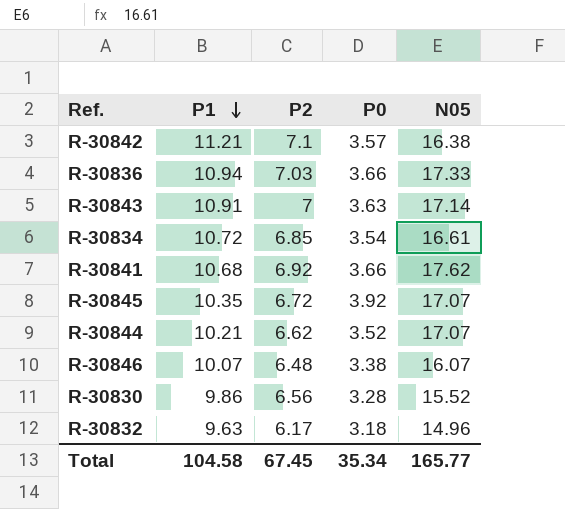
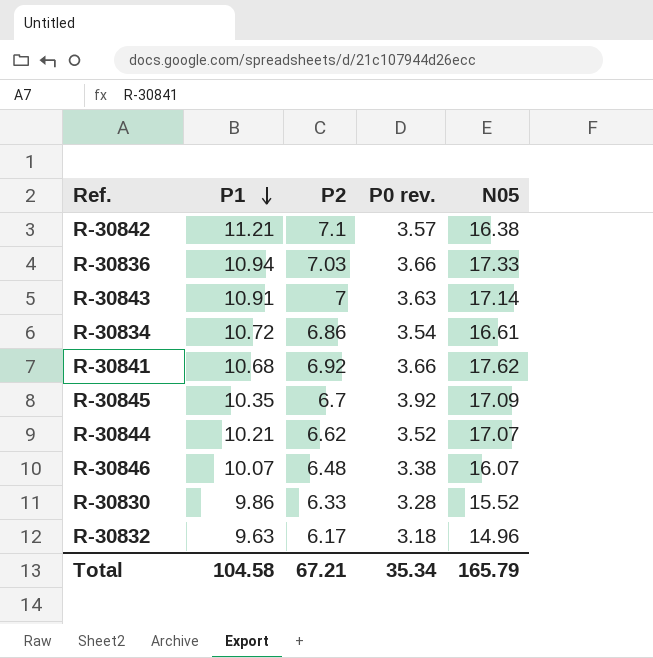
column name: P0 -> P0 rev.
R-30834 | P2: 6.85 -> 6.86
R-30845 | P2: 6.72 -> 6.7
R-30845 | N05: 17.07 -> 17.09
R-30830 | P2: 6.56 -> 6.33
Total | P2: 67.45 -> 67.21
Total | N05: 165.77 -> 165.79

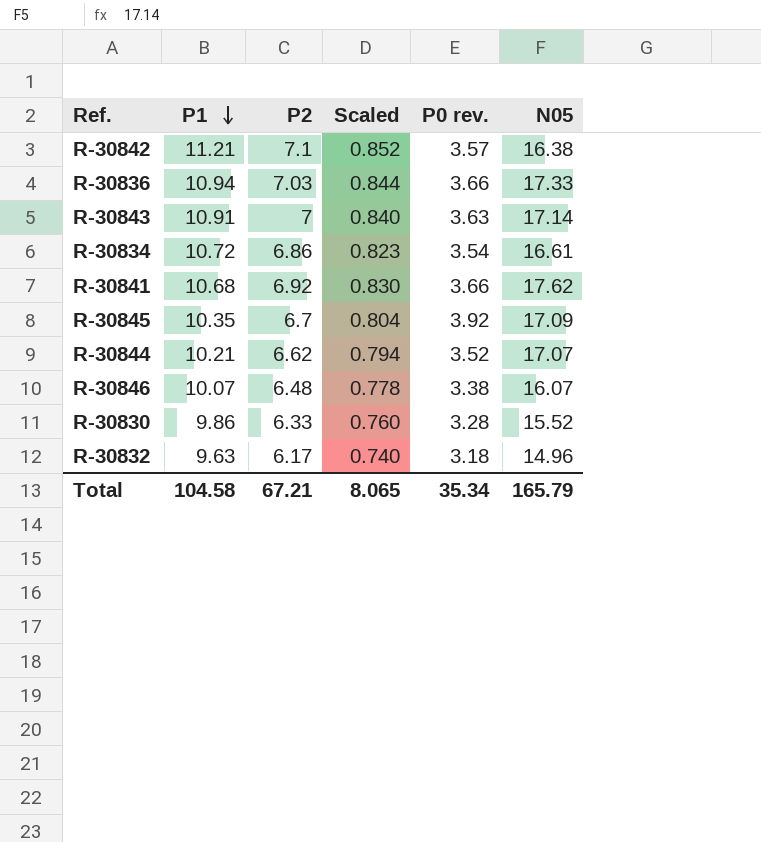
column Scaled | formula: none -> [P2] * 0.12

